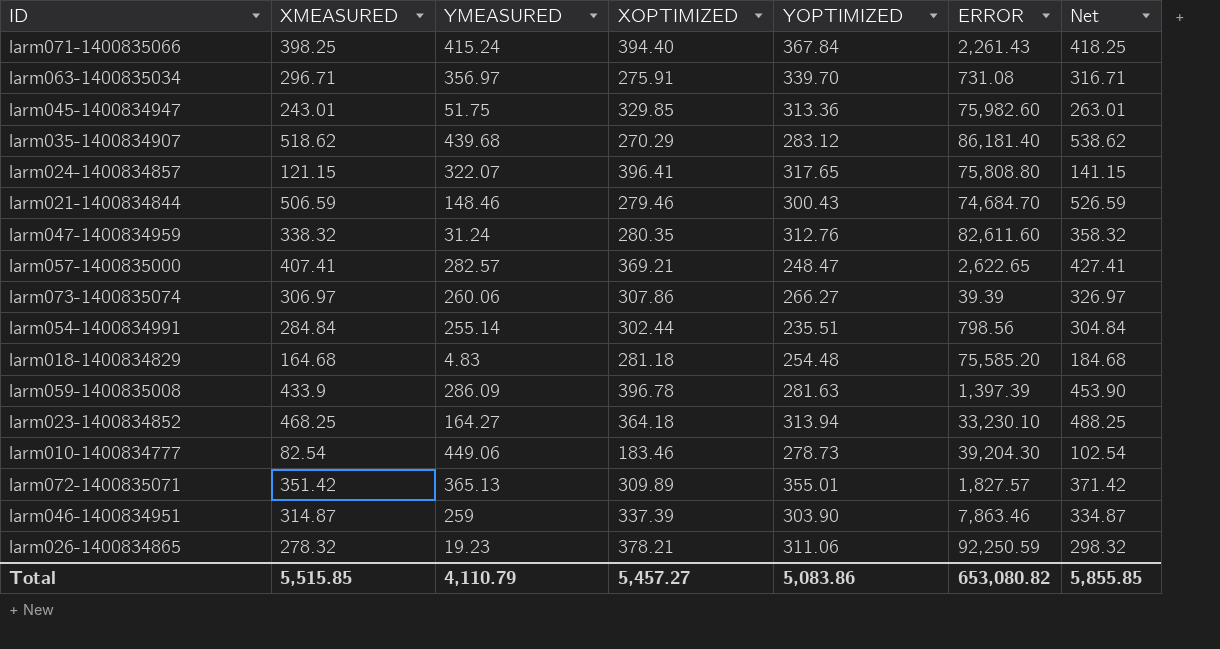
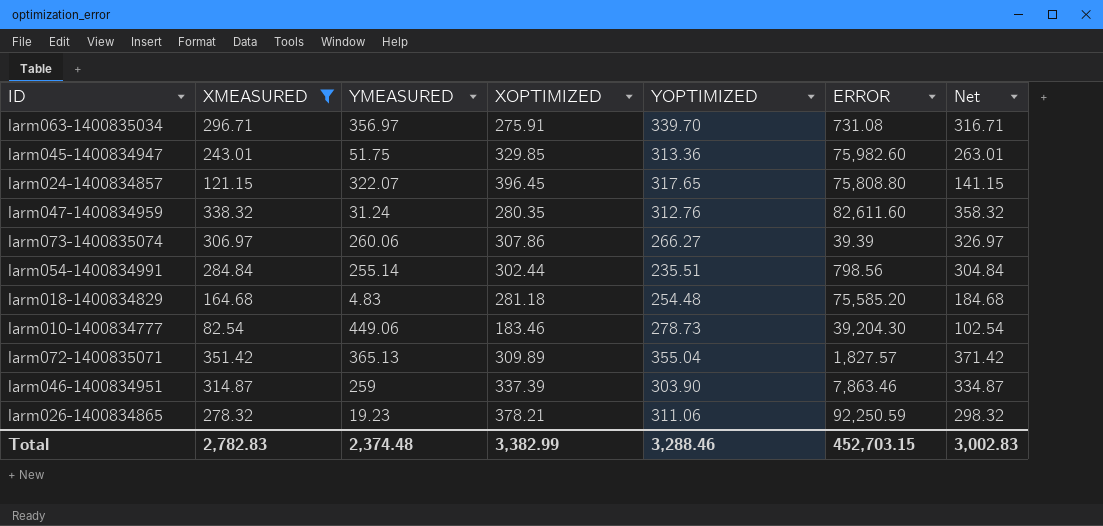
filter: none -> XMEASURED <= 351.42
larm024-1400834857 | XOPTIMIZED: 396.41 -> 396.45
larm072-1400835071 | YOPTIMIZED: 355.01 -> 355.04
Total | XMEASURED: 5,515.85 -> 2,782.83
Total | YMEASURED: 4,110.79 -> 2,374.48
Total | XOPTIMIZED: 5,457.27 -> 3,382.99
Total | YOPTIMIZED: 5,083.86 -> 3,288.46
Total | ERROR: 653,080.82 -> 452,703.15
Total | Net: 5,855.85 -> 3,002.83

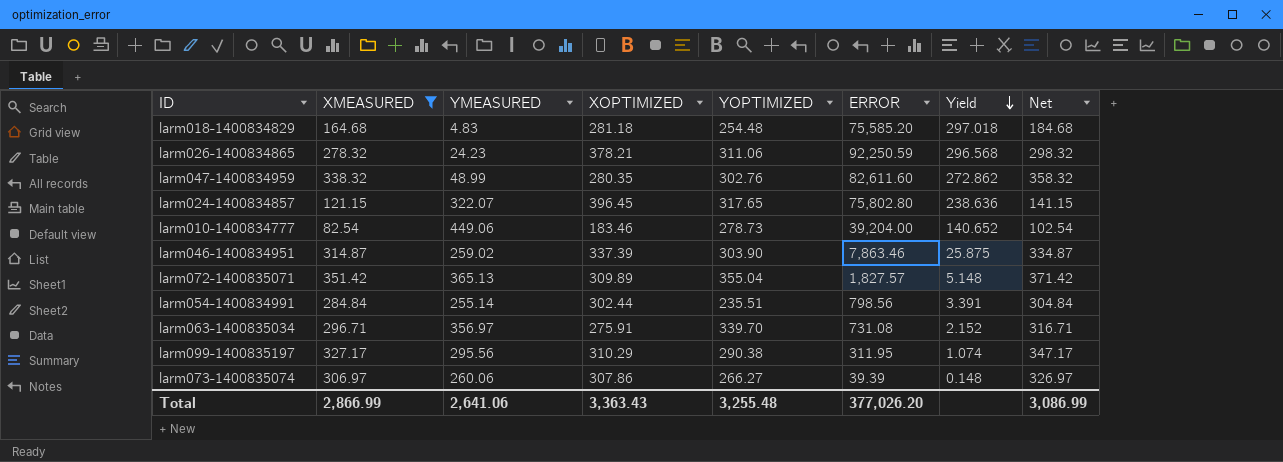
row order: none -> Yield descending
column Yield | formula: none -> [ERROR] / [YOPTIMIZED]
row larm045-1400834947: 243.01 | 51.75 | 329.85 | 313.36 | 75,982.60 | 263.01 -> none
larm026-1400834865 | YMEASURED: 19.23 -> 24.23
larm047-1400834959 | YMEASURED: 31.24 -> 48.99
larm047-1400834959 | YOPTIMIZED: 312.76 -> 302.76
larm024-1400834857 | ERROR: 75,808.80 -> 75,802.80
larm010-1400834777 | ERROR: 39,204.30 -> 39,204.00
larm046-1400834951 | YMEASURED: 259 -> 259.02
row larm099-1400835197: none -> 327.17 | 295.56 | 310.29 | 290.38 | 311.95 | 1.074 | 347.17
Total | XMEASURED: 2,782.83 -> 2,866.99
Total | YMEASURED: 2,374.48 -> 2,641.06
Total | XOPTIMIZED: 3,382.99 -> 3,363.43
Total | YOPTIMIZED: 3,288.46 -> 3,255.48
Total | ERROR: 452,703.15 -> 377,026.20
Total | Net: 3,002.83 -> 3,086.99

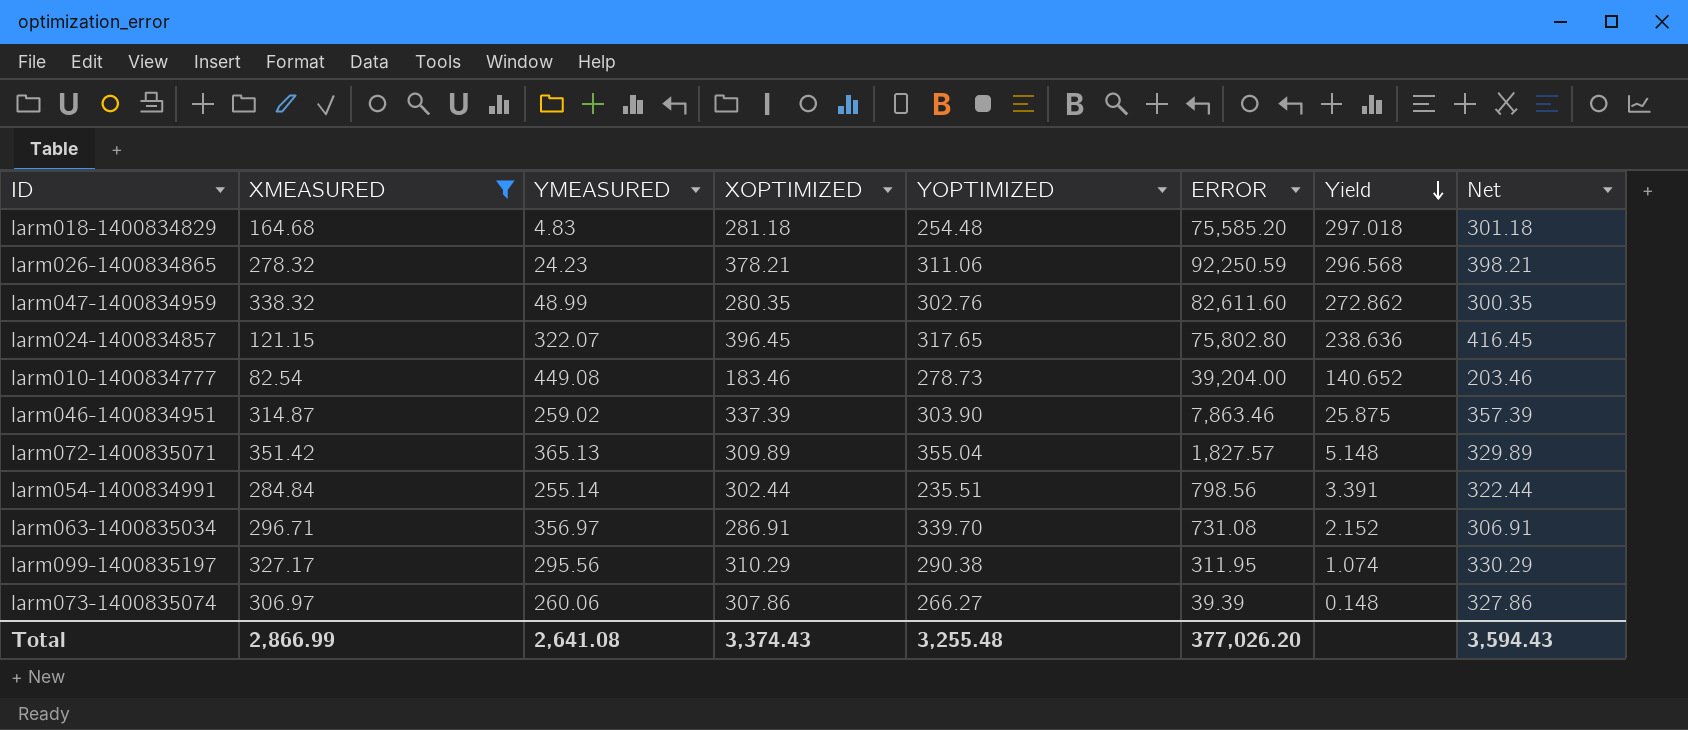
column Net | formula: [XMEASURED] + 20 -> [XOPTIMIZED] + 20
larm010-1400834777 | YMEASURED: 449.06 -> 449.08
larm063-1400835034 | XOPTIMIZED: 275.91 -> 286.91
Total | YMEASURED: 2,641.06 -> 2,641.08
Total | XOPTIMIZED: 3,363.43 -> 3,374.43
Total | Net: 3,086.99 -> 3,594.43

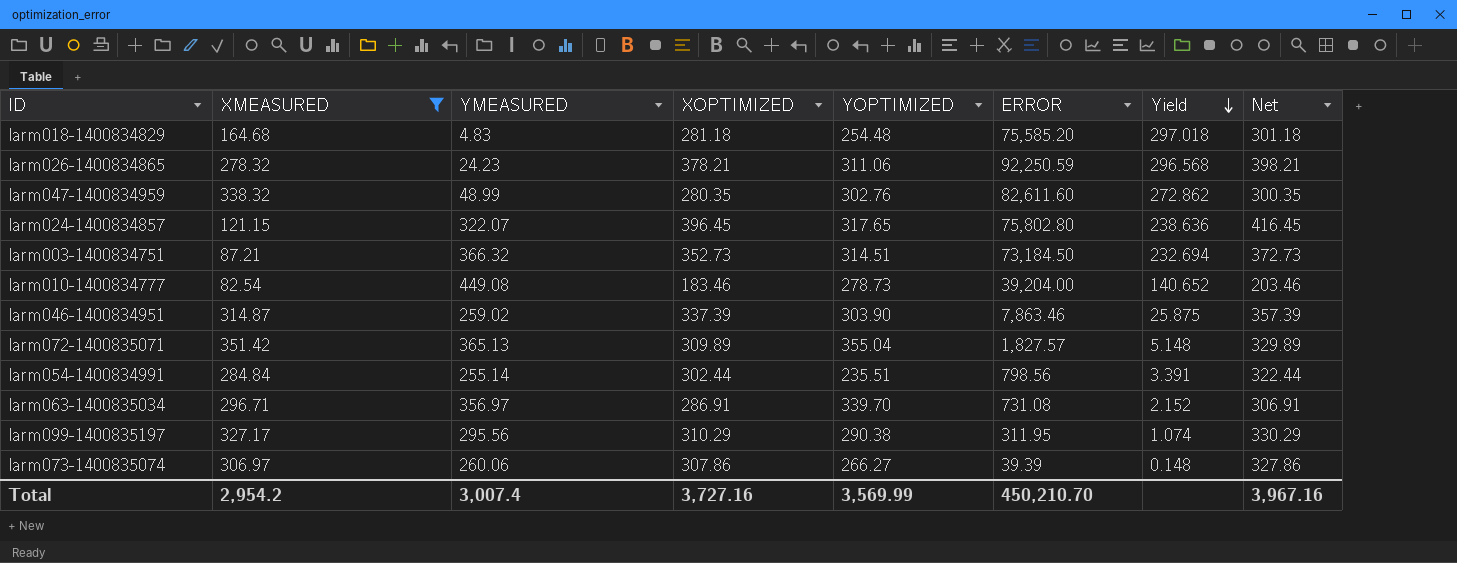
row larm003-1400834751: none -> 87.21 | 366.32 | 352.73 | 314.51 | 73,184.50 | 232.694 | 372.73
Total | XMEASURED: 2,866.99 -> 2,954.2
Total | YMEASURED: 2,641.08 -> 3,007.4
Total | XOPTIMIZED: 3,374.43 -> 3,727.16
Total | YOPTIMIZED: 3,255.48 -> 3,569.99
Total | ERROR: 377,026.20 -> 450,210.70
Total | Net: 3,594.43 -> 3,967.16

